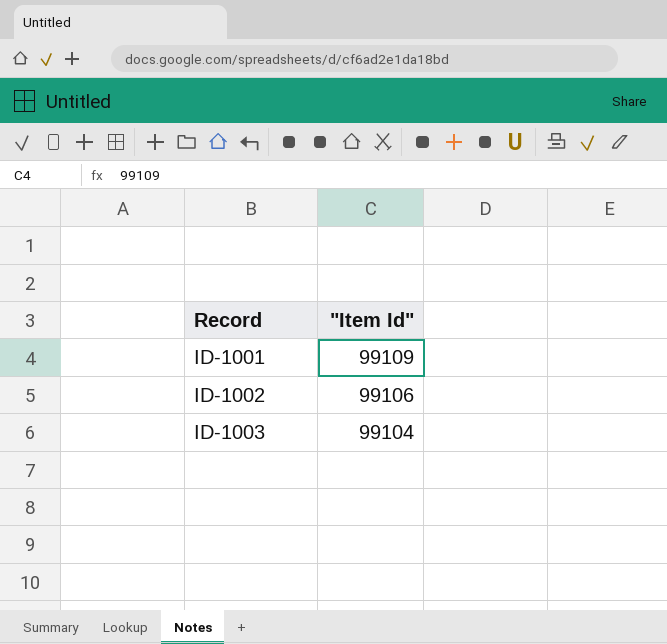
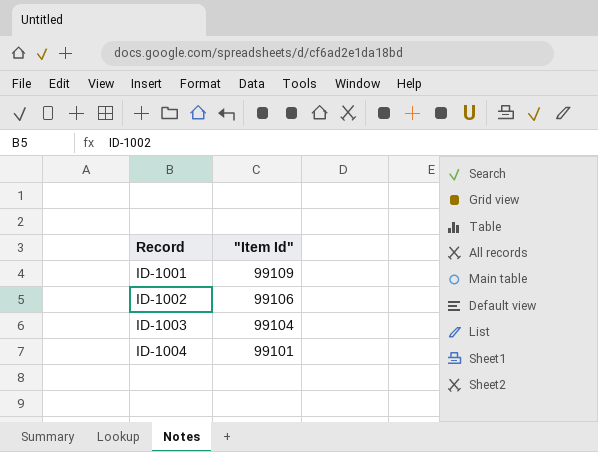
row ID-1004: none -> 99101

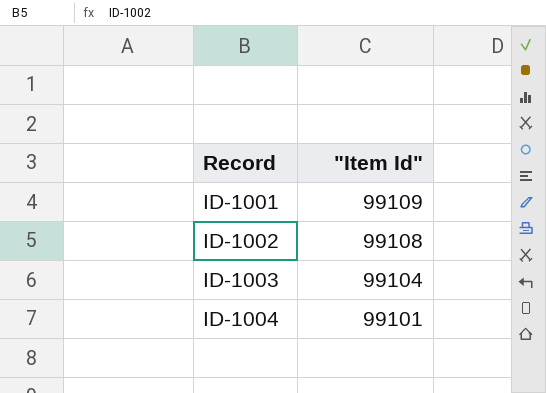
ID-1002 | "Item Id": 99106 -> 99108

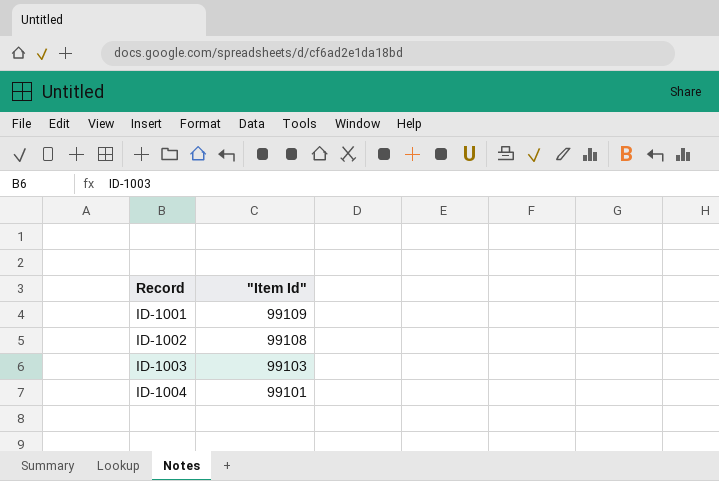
ID-1003 | "Item Id": 99104 -> 99103

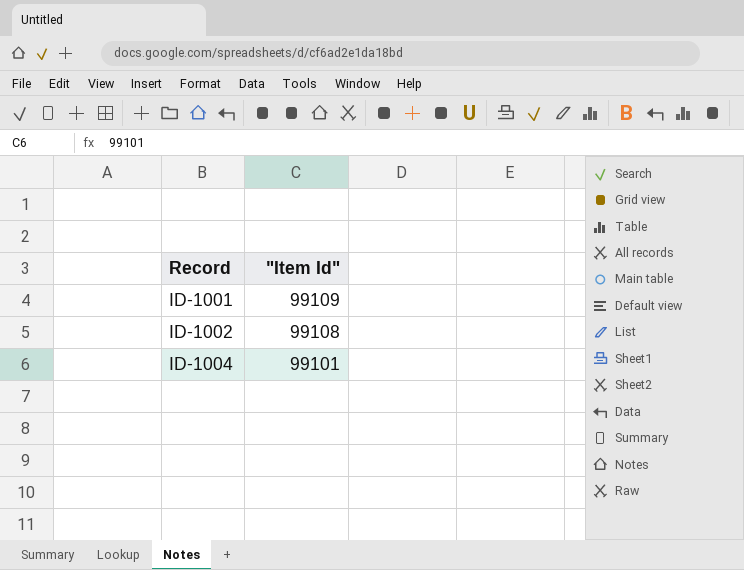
row ID-1003: 99103 -> none

